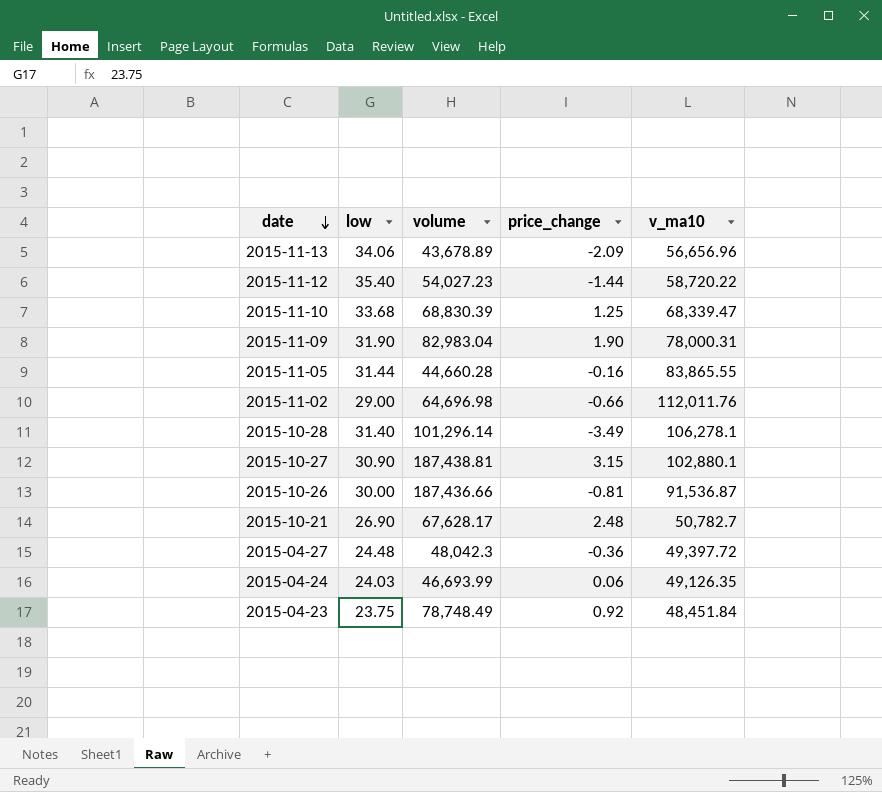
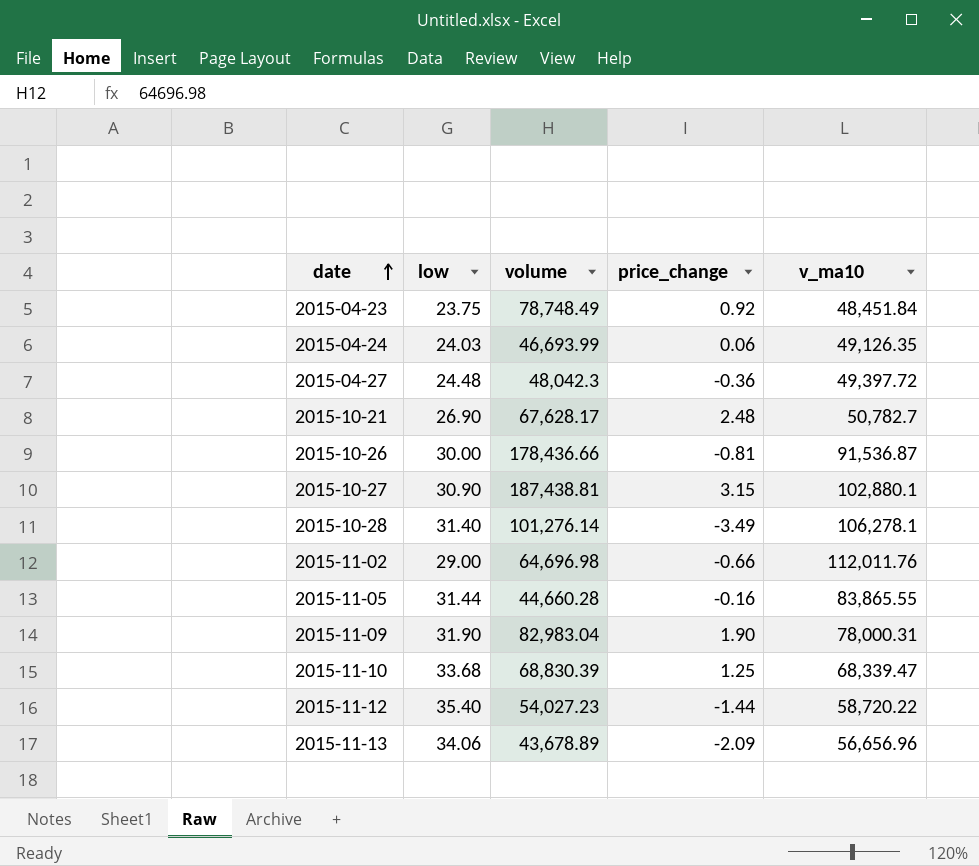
row order: date descending -> date ascending
2015-10-26 | volume: 187,436.66 -> 178,436.66
2015-10-28 | volume: 101,296.14 -> 101,276.14

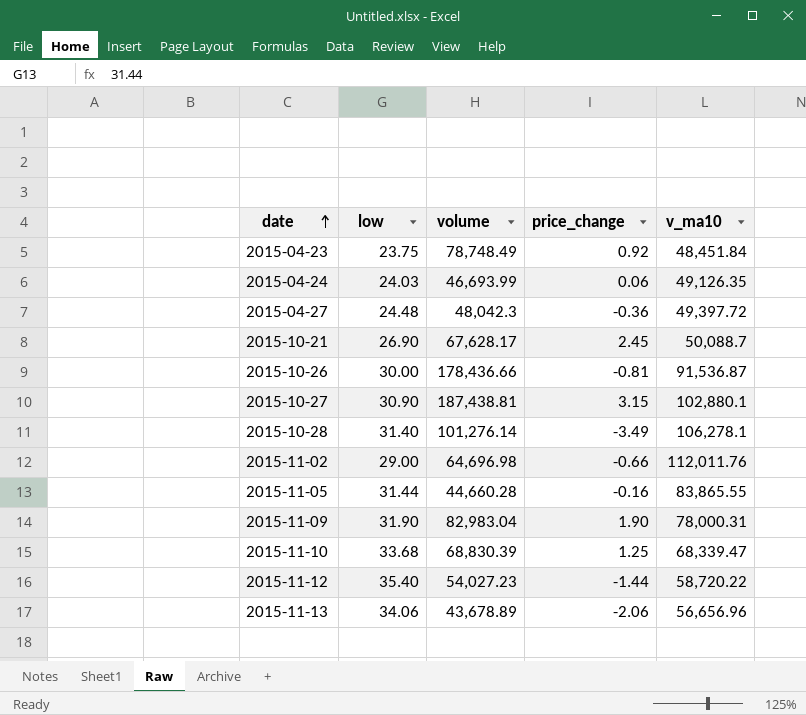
2015-10-21 | price_change: 2.48 -> 2.45
2015-10-21 | v_ma10: 50,782.7 -> 50,088.7
2015-11-13 | price_change: -2.09 -> -2.06

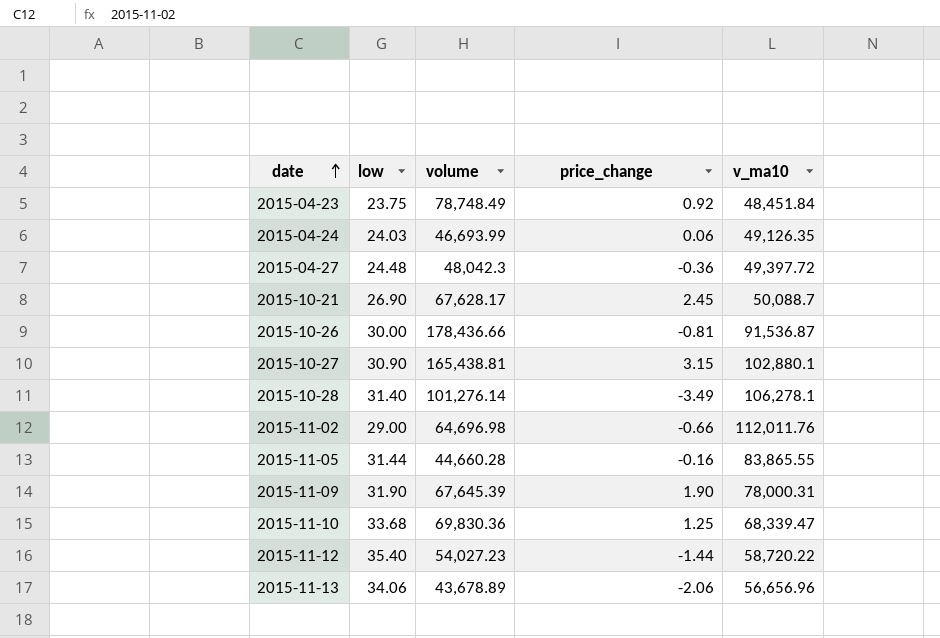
2015-10-27 | volume: 187,438.81 -> 165,438.81
2015-11-09 | volume: 82,983.04 -> 67,645.39
2015-11-10 | volume: 68,830.39 -> 69,830.36

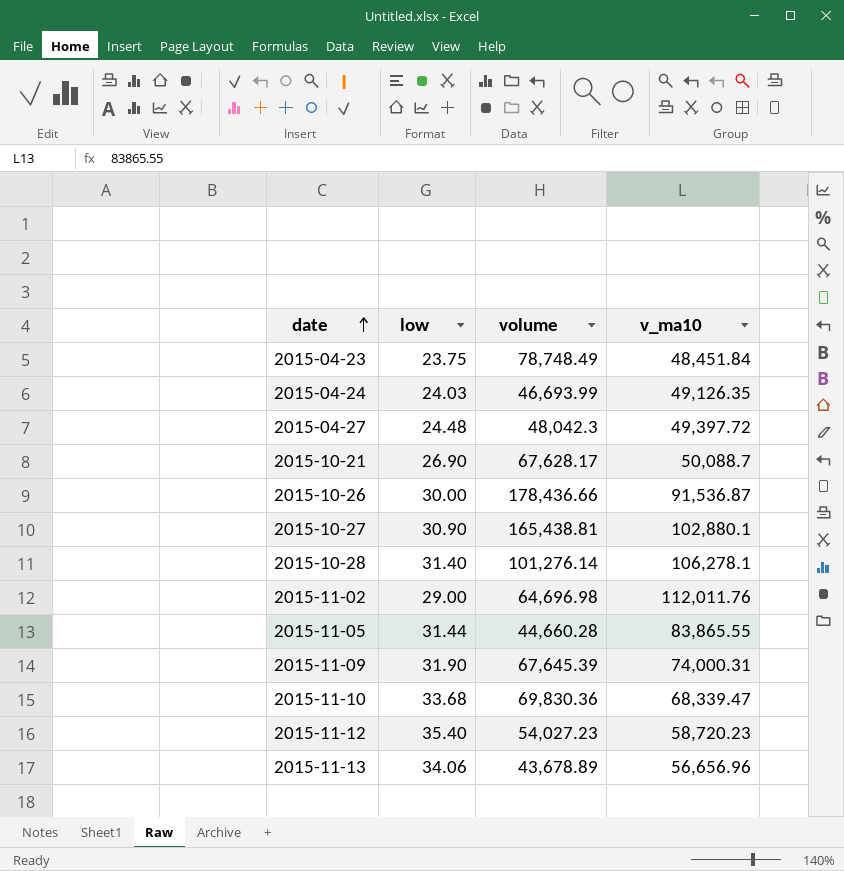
column price_change | position: 4 -> none
2015-11-09 | v_ma10: 78,000.31 -> 74,000.31
2015-11-12 | v_ma10: 58,720.22 -> 58,720.23

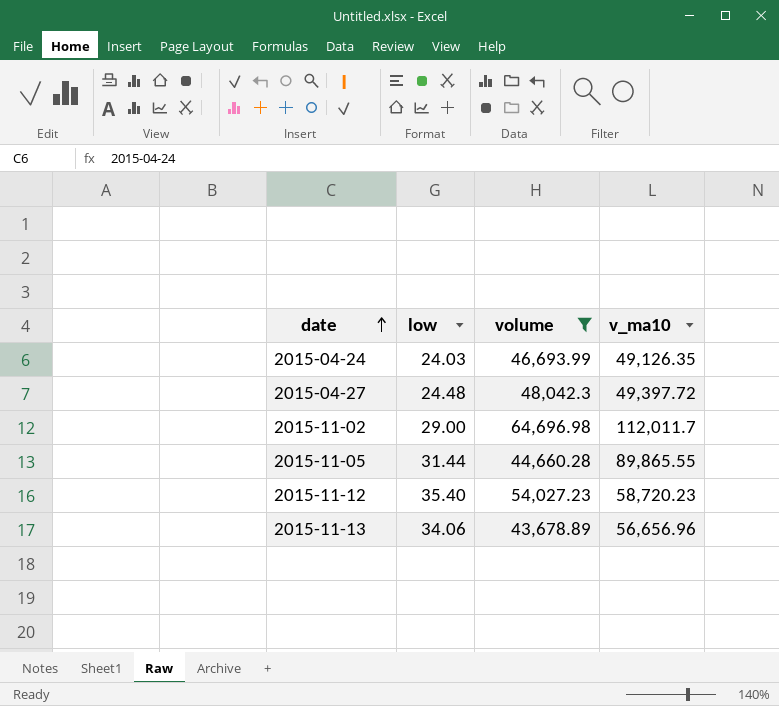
filter: none -> volume <= 64,696.98
2015-11-02 | v_ma10: 112,011.76 -> 112,011.7
2015-11-05 | v_ma10: 83,865.55 -> 89,865.55

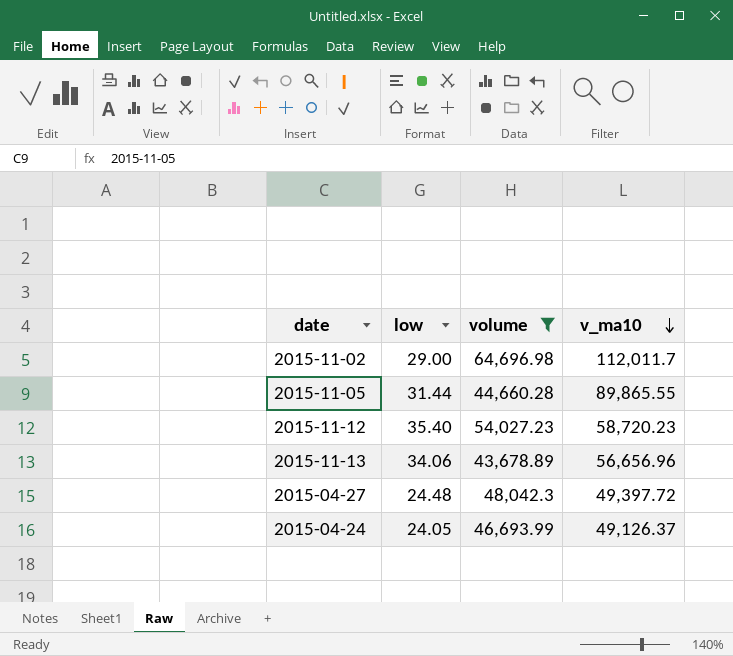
row order: date ascending -> v_ma10 descending
2015-04-24 | low: 24.03 -> 24.05
2015-04-24 | v_ma10: 49,126.35 -> 49,126.37

